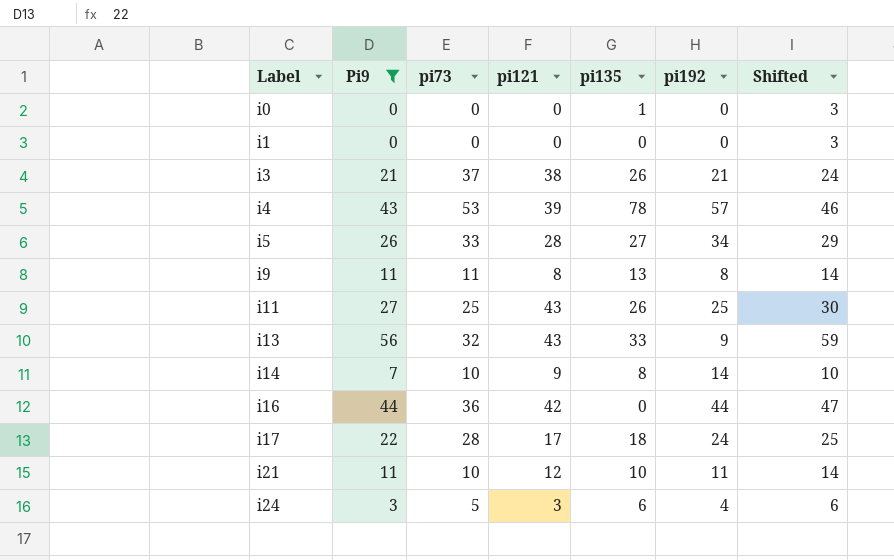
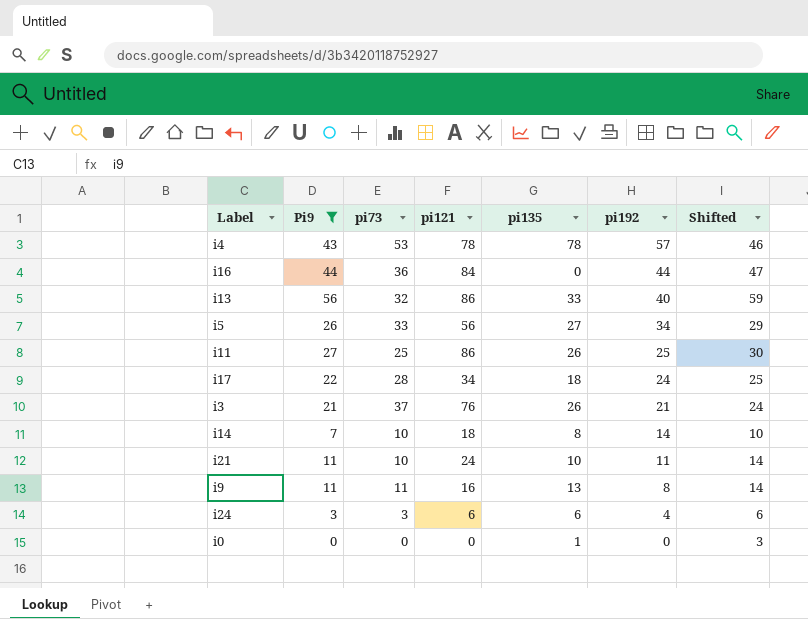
row order: Label ascending -> pi192 descending
row i1: 0 | 0 | 0 | 0 | 0 | 3 -> none
i4 | pi121: 39 -> 78
i16 | pi121: 42 -> 84
i13 | pi121: 43 -> 86
i13 | pi192: 9 -> 40
i5 | pi121: 28 -> 56
i11 | pi121: 43 -> 86
i17 | pi121: 17 -> 34
i3 | pi121: 38 -> 76
i14 | pi121: 9 -> 18
i21 | pi121: 12 -> 24
i9 | pi121: 8 -> 16
i24 | pi73: 5 -> 3
i24 | pi121: 3 -> 6

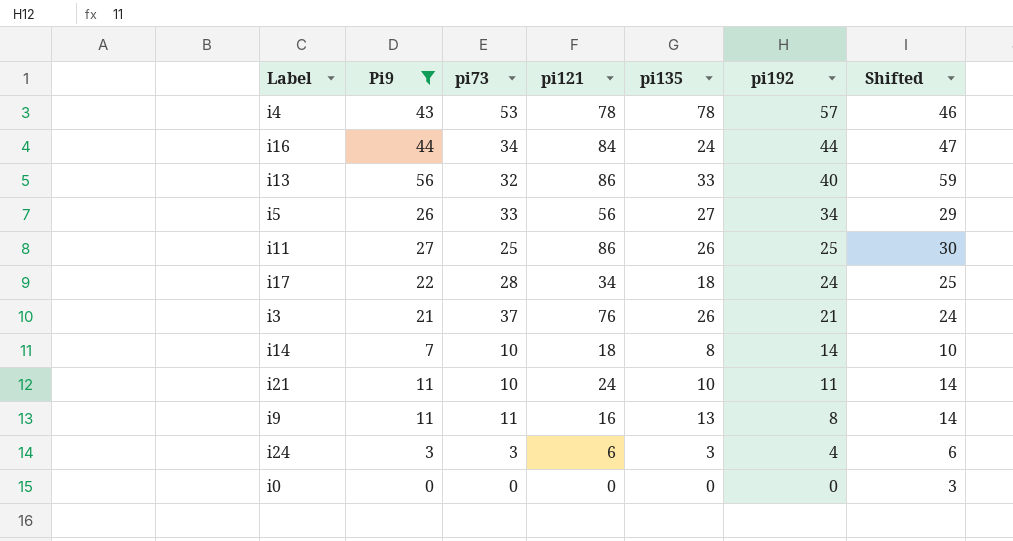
i16 | pi73: 36 -> 34
i16 | pi135: 0 -> 24
i24 | pi135: 6 -> 3
i0 | pi135: 1 -> 0

